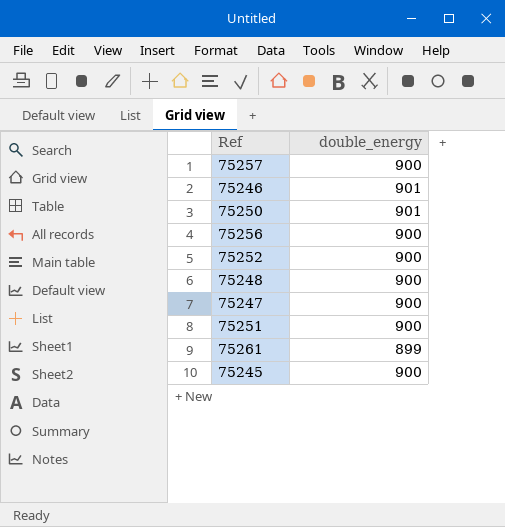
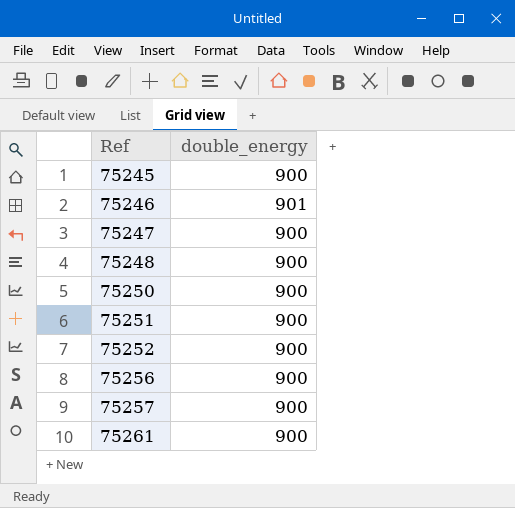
row order: none -> Ref ascending
75250 | double_energy: 901 -> 900
75261 | double_energy: 899 -> 900

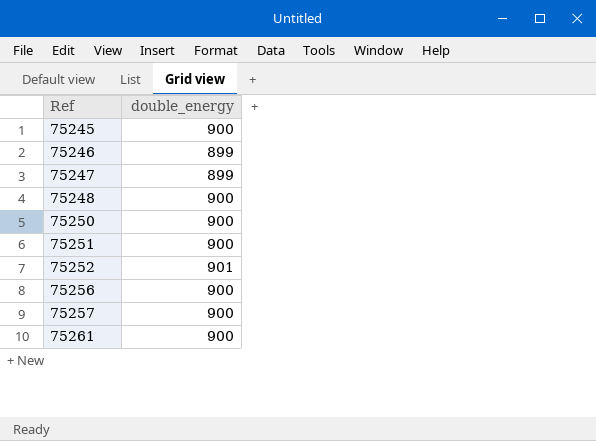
75246 | double_energy: 901 -> 899
75247 | double_energy: 900 -> 899
75252 | double_energy: 900 -> 901

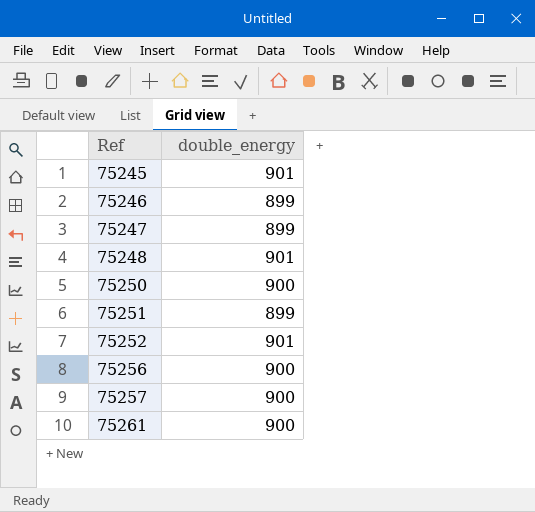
75245 | double_energy: 900 -> 901
75248 | double_energy: 900 -> 901
75251 | double_energy: 900 -> 899

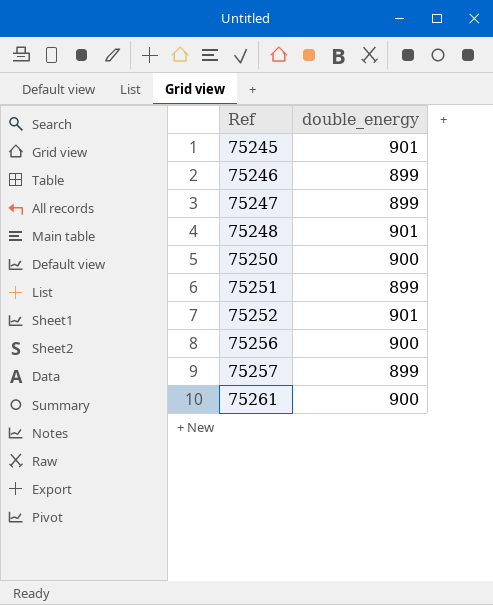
75257 | double_energy: 900 -> 899

